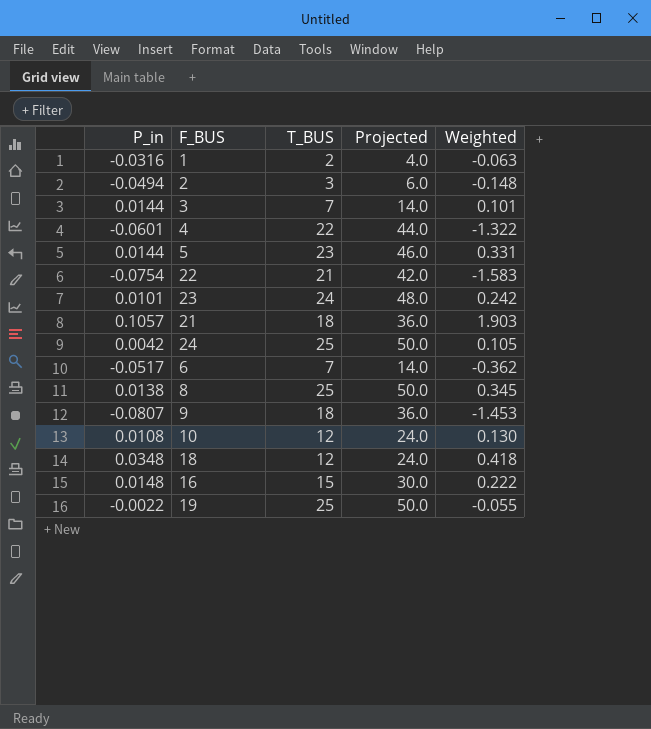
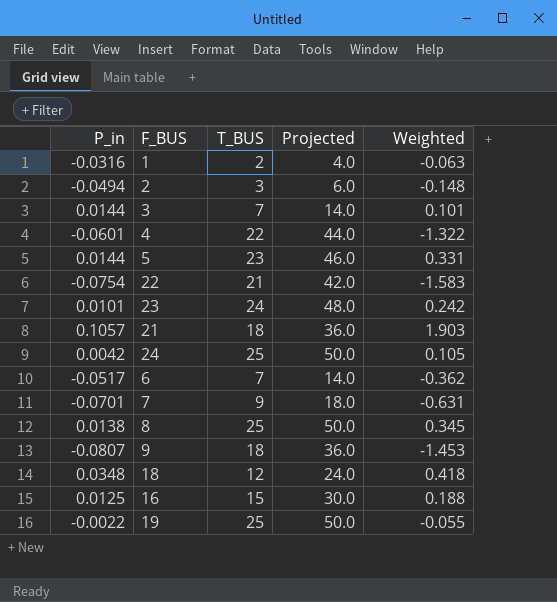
row 10: 0.0108 | 12 | 24.0 | 0.130 -> none
row 7: none -> -0.0701 | 9 | 18.0 | -0.631
16 | P_in: 0.0148 -> 0.0125
16 | Weighted: 0.222 -> 0.188

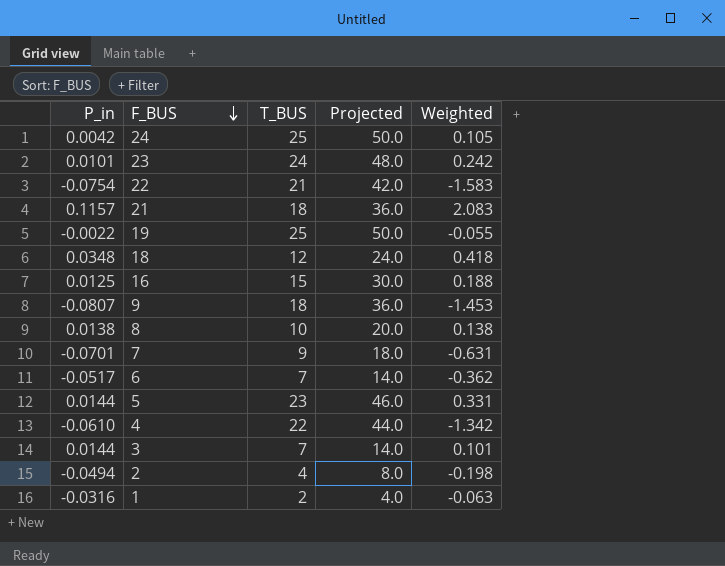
row order: none -> F_BUS descending
21 | P_in: 0.1057 -> 0.1157
21 | Weighted: 1.903 -> 2.083
8 | T_BUS: 25 -> 10
8 | Projected: 50.0 -> 20.0
8 | Weighted: 0.345 -> 0.138
4 | P_in: -0.0601 -> -0.0610
4 | Weighted: -1.322 -> -1.342
2 | T_BUS: 3 -> 4
2 | Projected: 6.0 -> 8.0
2 | Weighted: -0.148 -> -0.198

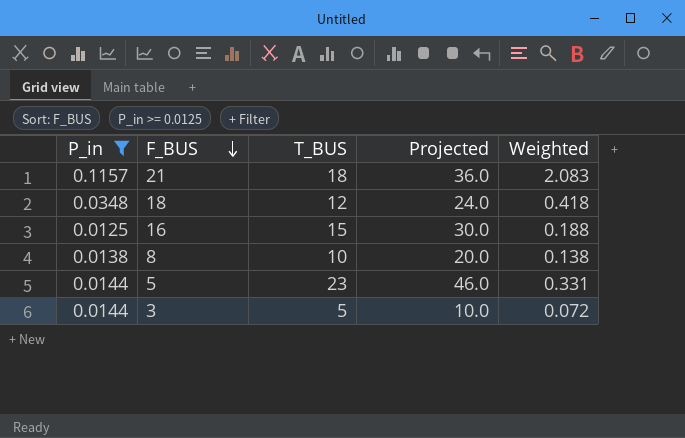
filter: none -> P_in >= 0.0125
3 | T_BUS: 7 -> 5
3 | Projected: 14.0 -> 10.0
3 | Weighted: 0.101 -> 0.072

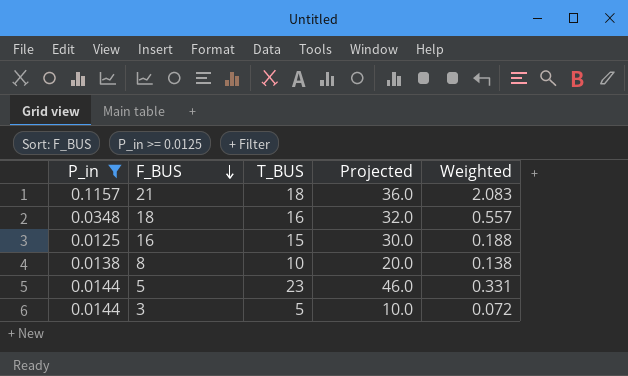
18 | T_BUS: 12 -> 16
18 | Projected: 24.0 -> 32.0
18 | Weighted: 0.418 -> 0.557

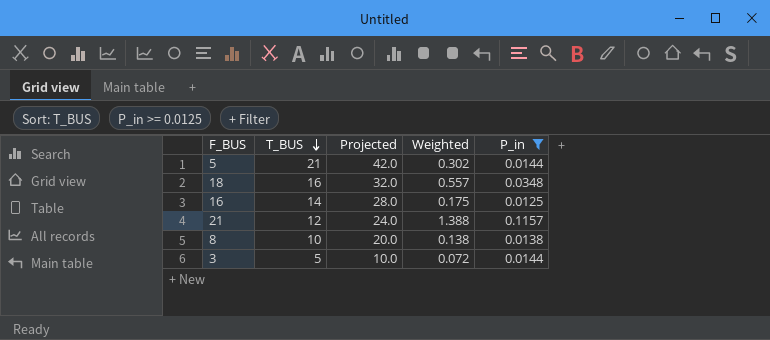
row order: F_BUS descending -> T_BUS descending
column P_in | position: 1 -> 5
5 | T_BUS: 23 -> 21
5 | Projected: 46.0 -> 42.0
5 | Weighted: 0.331 -> 0.302
16 | T_BUS: 15 -> 14
16 | Projected: 30.0 -> 28.0
16 | Weighted: 0.188 -> 0.175
21 | T_BUS: 18 -> 12
21 | Projected: 36.0 -> 24.0
21 | Weighted: 2.083 -> 1.388

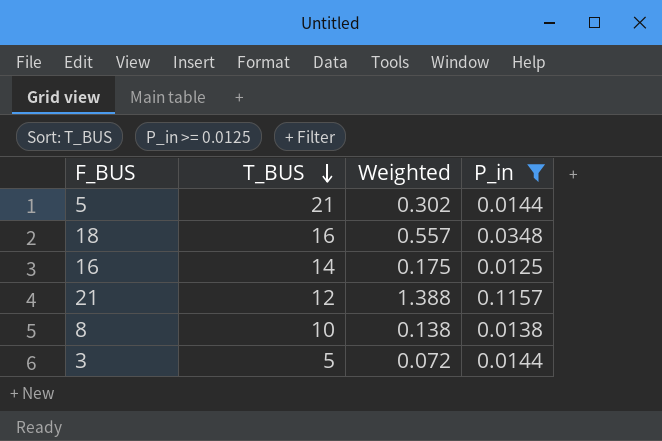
column Projected | formula: [T_BUS] * 2 -> none

